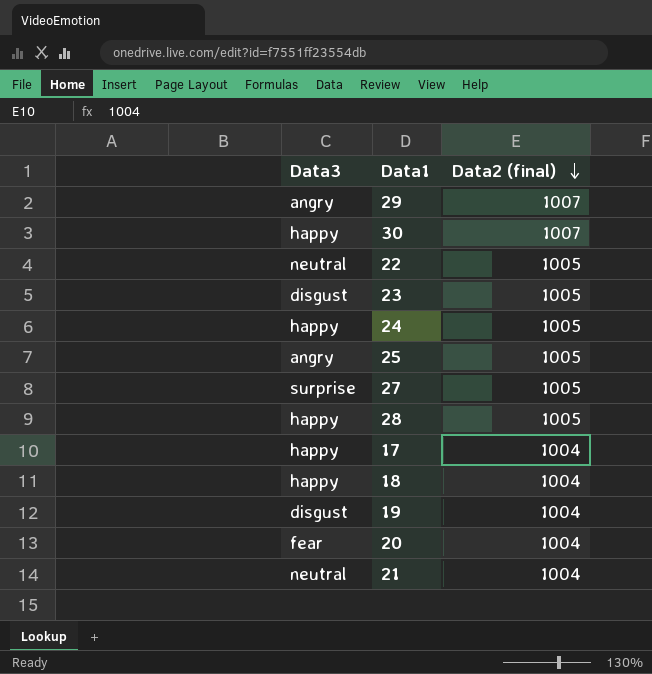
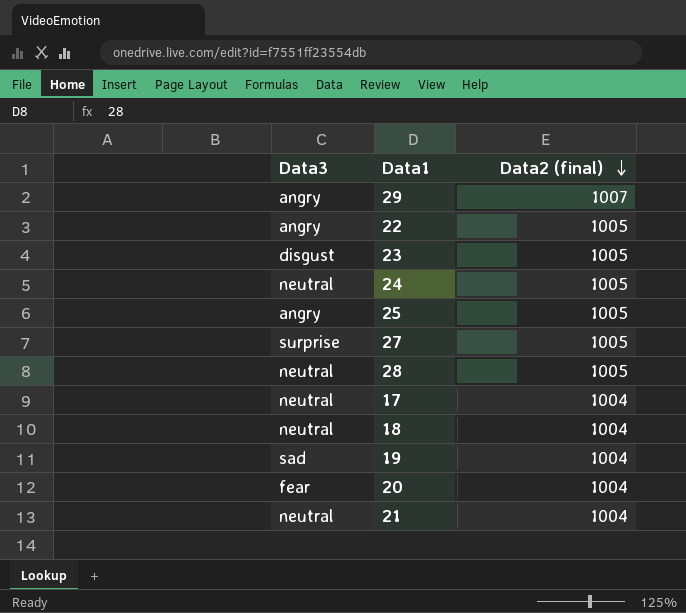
row 30: happy | 1007 -> none
22 | Data3: neutral -> angry
24 | Data3: happy -> neutral
28 | Data3: happy -> neutral
17 | Data3: happy -> neutral
18 | Data3: happy -> neutral
19 | Data3: disgust -> sad

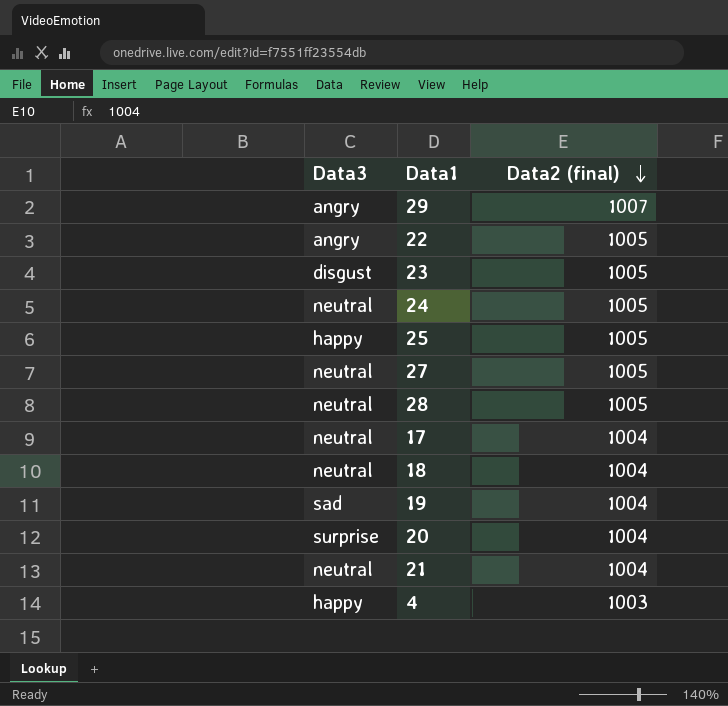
25 | Data3: angry -> happy
27 | Data3: surprise -> neutral
20 | Data3: fear -> surprise
row 4: none -> happy | 1003

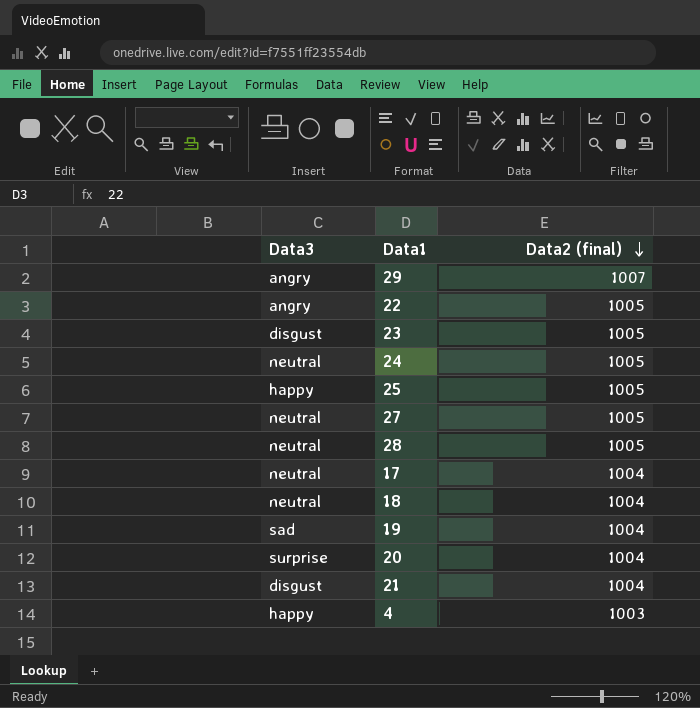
21 | Data3: neutral -> disgust

